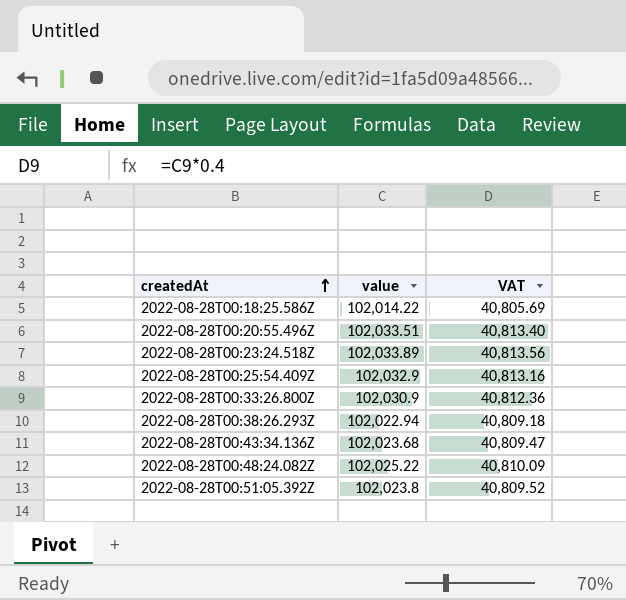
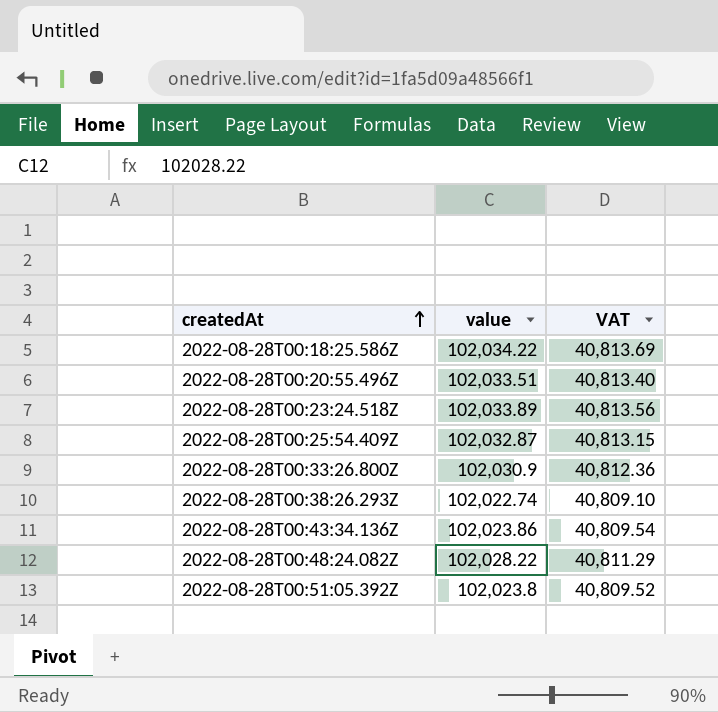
2022-08-28T00:18:25.586Z | value: 102,014.22 -> 102,034.22
2022-08-28T00:18:25.586Z | VAT: 40,805.69 -> 40,813.69
2022-08-28T00:25:54.409Z | value: 102,032.9 -> 102,032.87
2022-08-28T00:25:54.409Z | VAT: 40,813.16 -> 40,813.15
2022-08-28T00:38:26.293Z | value: 102,022.94 -> 102,022.74
2022-08-28T00:38:26.293Z | VAT: 40,809.18 -> 40,809.10
2022-08-28T00:43:34.136Z | value: 102,023.68 -> 102,023.86
2022-08-28T00:43:34.136Z | VAT: 40,809.47 -> 40,809.54
2022-08-28T00:48:24.082Z | value: 102,025.22 -> 102,028.22
2022-08-28T00:48:24.082Z | VAT: 40,810.09 -> 40,811.29

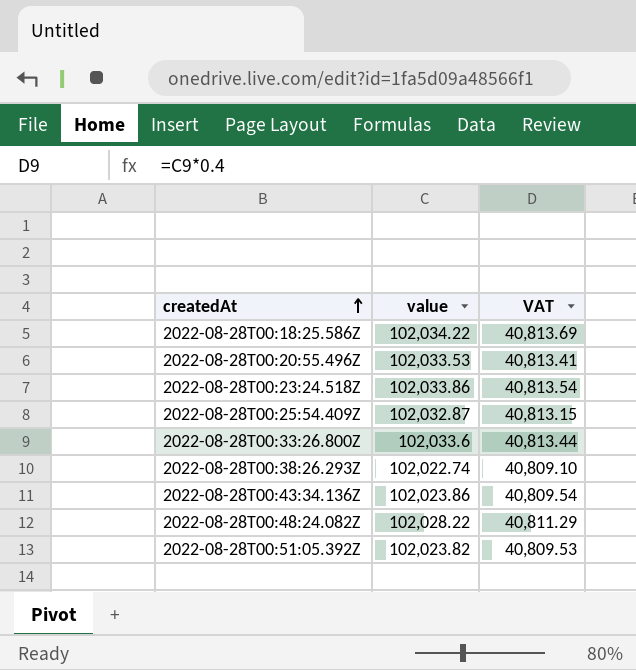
2022-08-28T00:20:55.496Z | value: 102,033.51 -> 102,033.53
2022-08-28T00:20:55.496Z | VAT: 40,813.40 -> 40,813.41
2022-08-28T00:23:24.518Z | value: 102,033.89 -> 102,033.86
2022-08-28T00:23:24.518Z | VAT: 40,813.56 -> 40,813.54
2022-08-28T00:33:26.800Z | value: 102,030.9 -> 102,033.6
2022-08-28T00:33:26.800Z | VAT: 40,812.36 -> 40,813.44
2022-08-28T00:51:05.392Z | value: 102,023.8 -> 102,023.82
2022-08-28T00:51:05.392Z | VAT: 40,809.52 -> 40,809.53

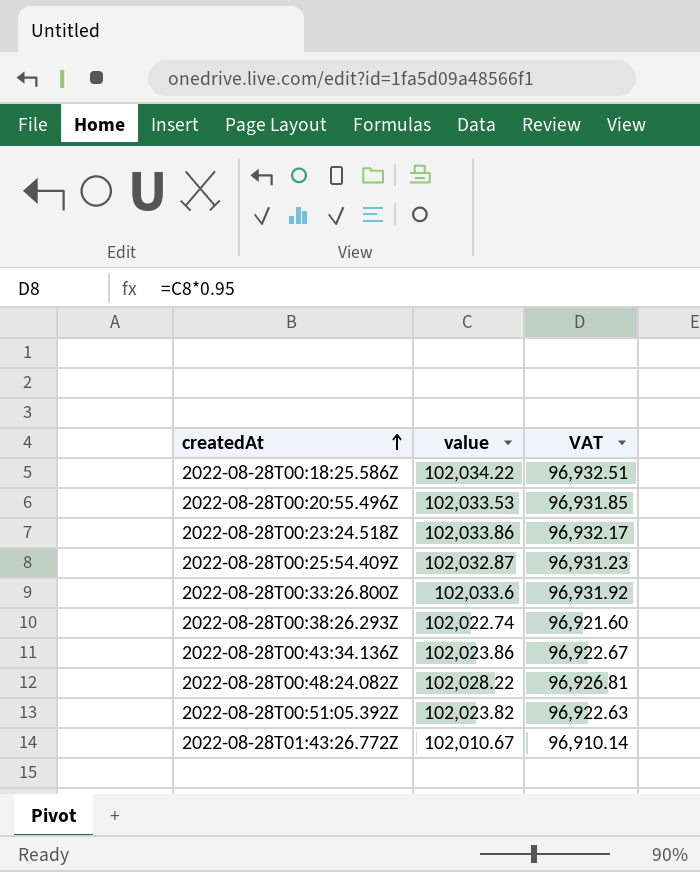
column VAT | formula: [value] * 0.4 -> [value] * 0.95
row 2022-08-28T01:43:26.772Z: none -> 102,010.67 | 96,910.14

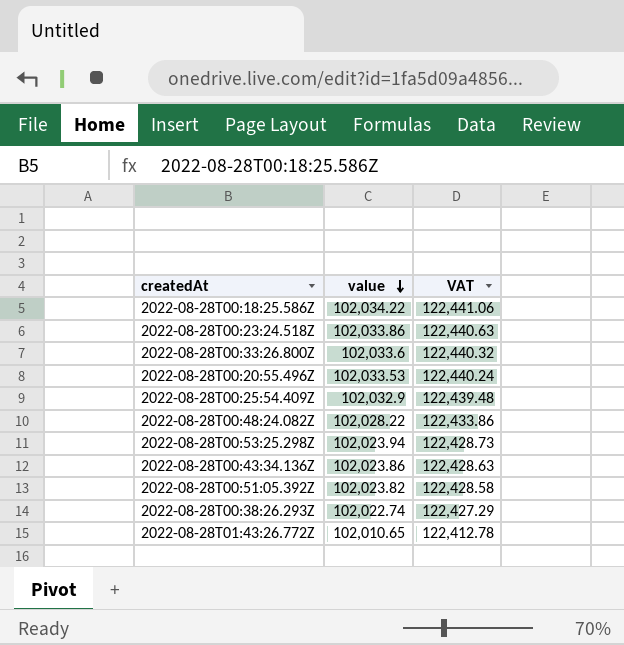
row order: createdAt ascending -> value descending
column VAT | formula: [value] * 0.95 -> [value] * 1.2
2022-08-28T00:25:54.409Z | value: 102,032.87 -> 102,032.9
row 2022-08-28T00:53:25.298Z: none -> 102,023.94 | 122,428.73
2022-08-28T01:43:26.772Z | value: 102,010.67 -> 102,010.65

